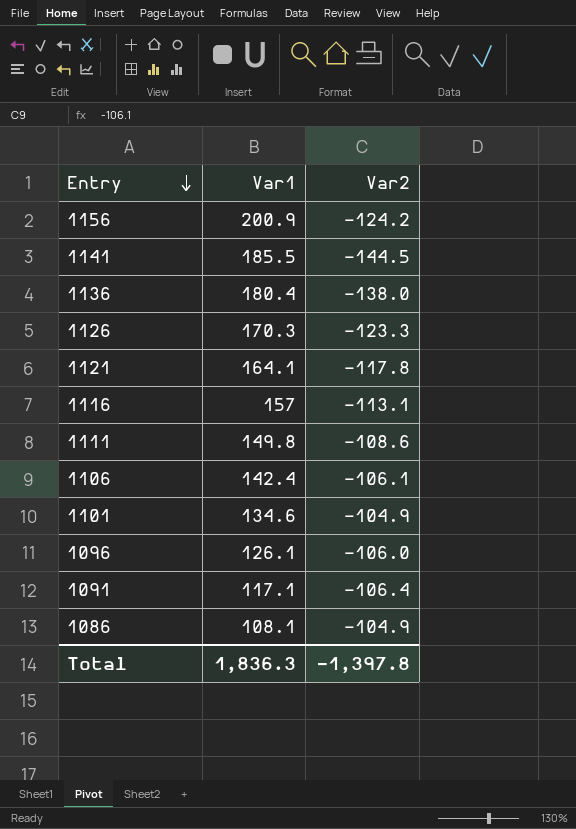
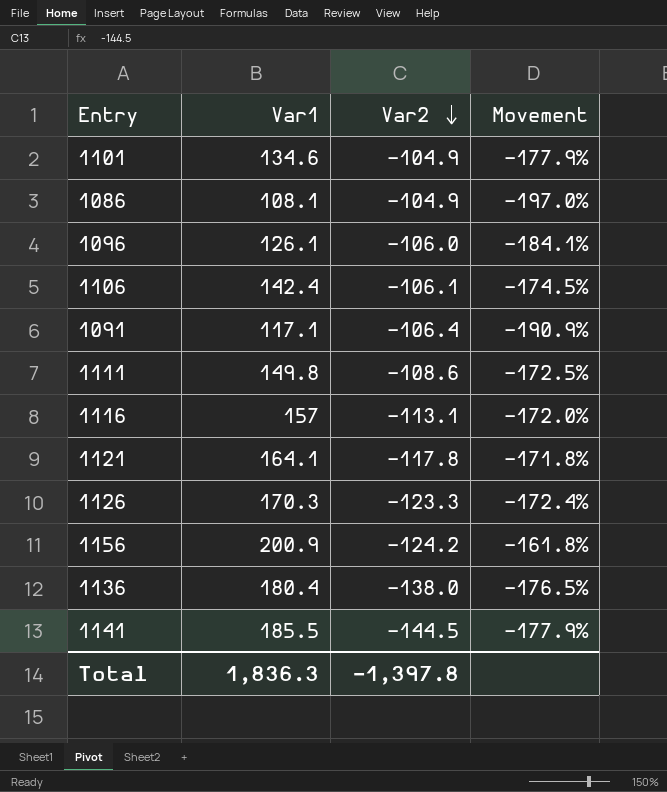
row order: Entry descending -> Var2 descending
column Movement | formula: none -> ([Var2] - [Var1]) / [Var1]

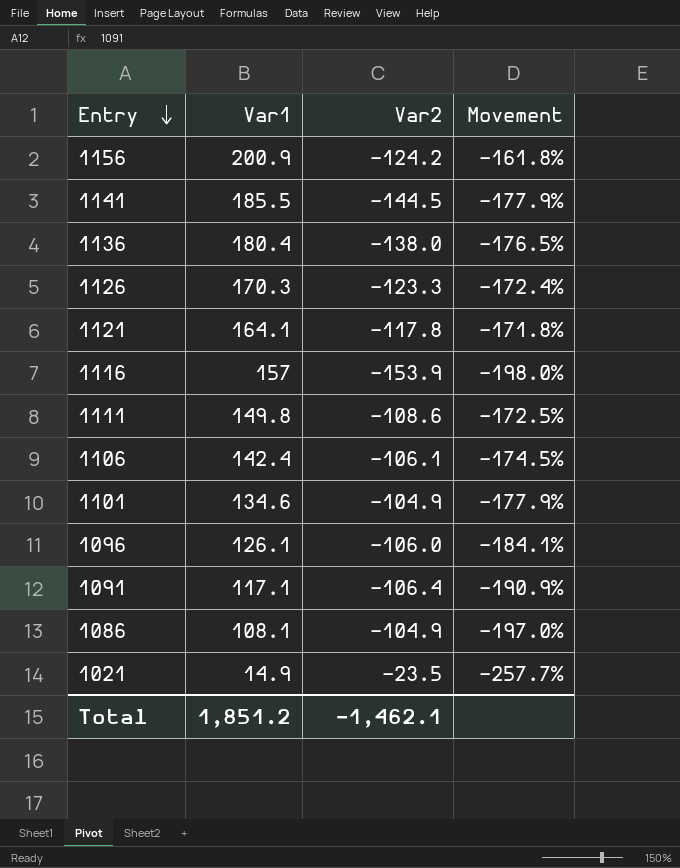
row order: Var2 descending -> Entry descending
1116 | Var2: -113.1 -> -153.9
1116 | Movement: -172.0% -> -198.0%
row 1021: none -> 14.9 | -23.5 | -257.7%
Total | Var1: 1,836.3 -> 1,851.2
Total | Var2: -1,397.8 -> -1,462.1

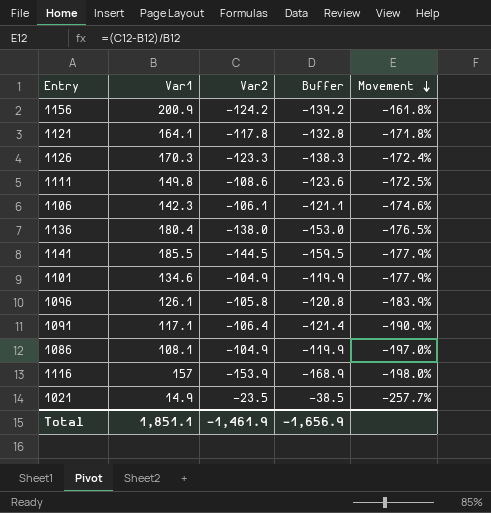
row order: Entry descending -> Movement descending
column Buffer | formula: none -> [Var2] - 15
1106 | Var1: 142.4 -> 142.3
1106 | Movement: -174.5% -> -174.6%
1096 | Var2: -106.0 -> -105.8
1096 | Movement: -184.1% -> -183.9%
Total | Var1: 1,851.2 -> 1,851.1
Total | Var2: -1,462.1 -> -1,461.9

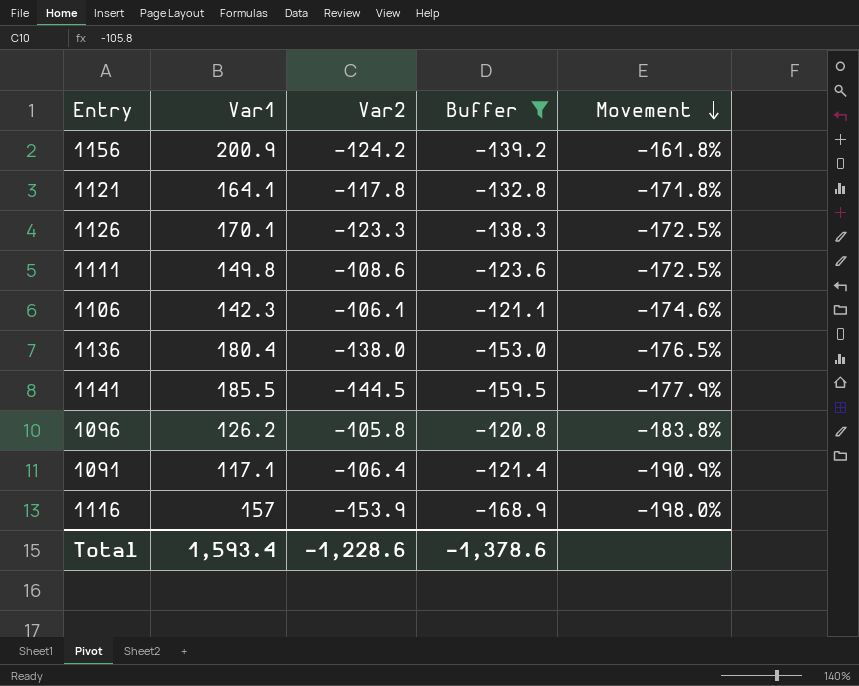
filter: none -> Buffer <= -120.8
1126 | Var1: 170.3 -> 170.1
1126 | Movement: -172.4% -> -172.5%
1096 | Var1: 126.1 -> 126.2
1096 | Movement: -183.9% -> -183.8%
Total | Var1: 1,851.1 -> 1,593.4
Total | Var2: -1,461.9 -> -1,228.6
Total | Buffer: -1,656.9 -> -1,378.6

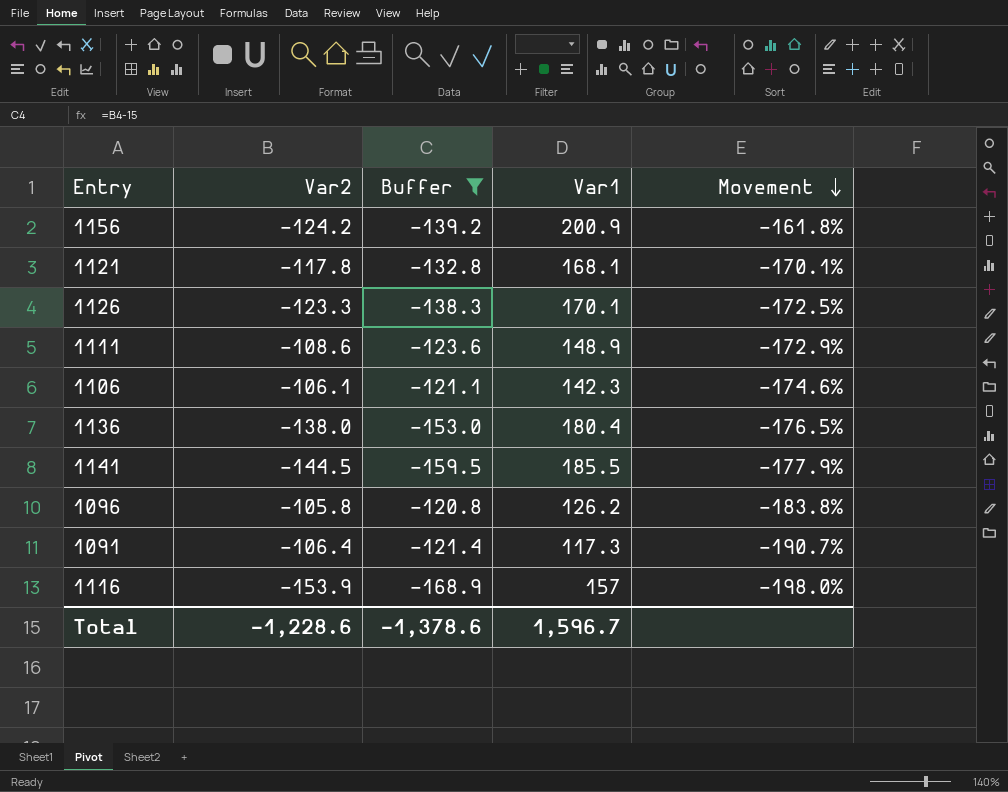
column Var1 | position: 2 -> 4
1121 | Var1: 164.1 -> 168.1
1121 | Movement: -171.8% -> -170.1%
1111 | Var1: 149.8 -> 148.9
1111 | Movement: -172.5% -> -172.9%
1091 | Var1: 117.1 -> 117.3
1091 | Movement: -190.9% -> -190.7%
Total | Var1: 1,593.4 -> 1,596.7

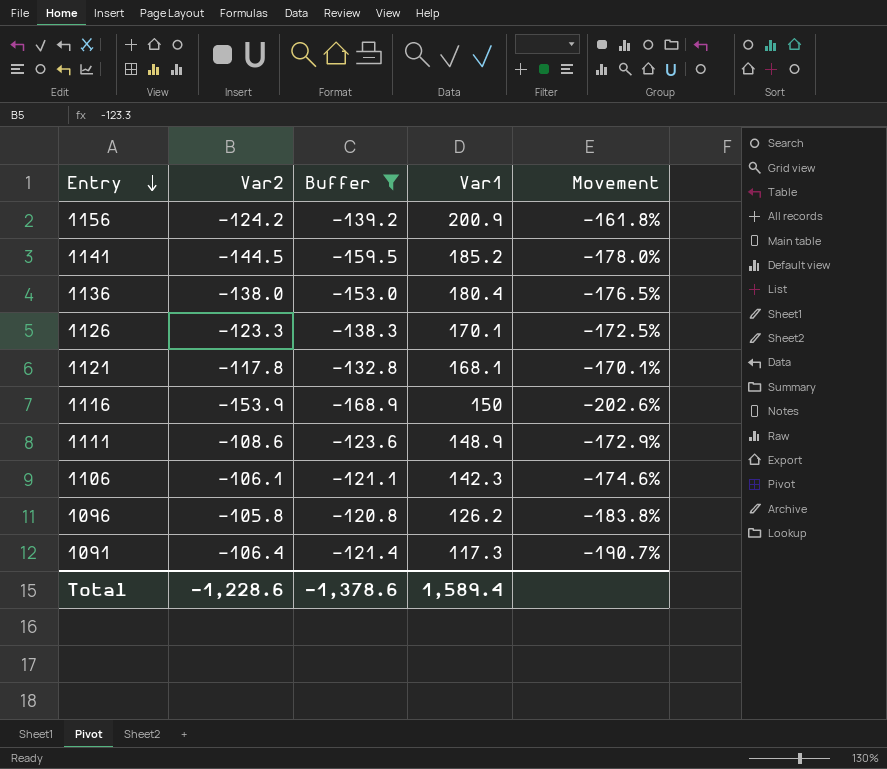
row order: Movement descending -> Entry descending
1141 | Var1: 185.5 -> 185.2
1141 | Movement: -177.9% -> -178.0%
1116 | Var1: 157 -> 150
1116 | Movement: -198.0% -> -202.6%
Total | Var1: 1,596.7 -> 1,589.4

